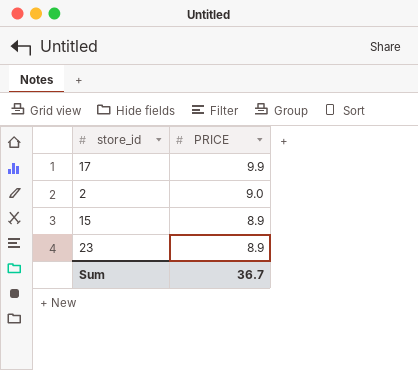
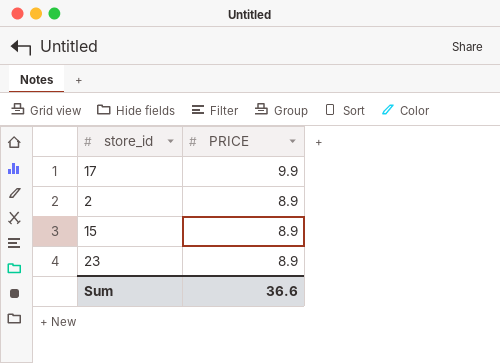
2 | PRICE: 9.0 -> 8.9
Sum | PRICE: 36.7 -> 36.6

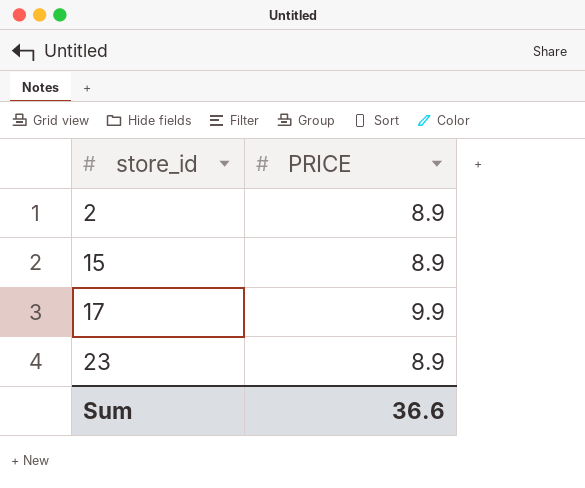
row order: PRICE descending -> store_id ascending

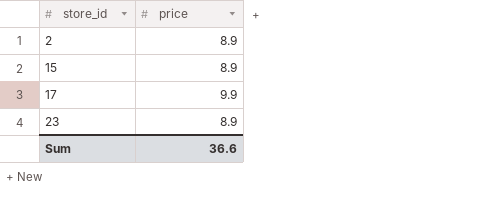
column name: PRICE -> price

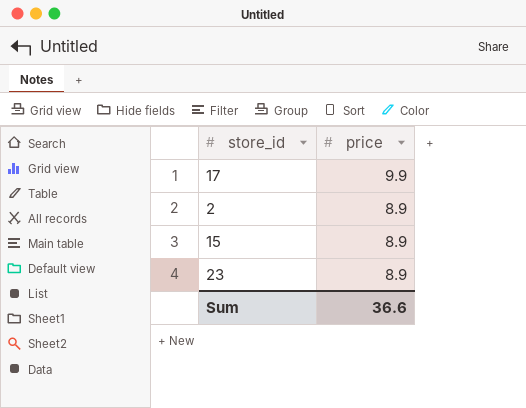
row order: store_id ascending -> price descending

